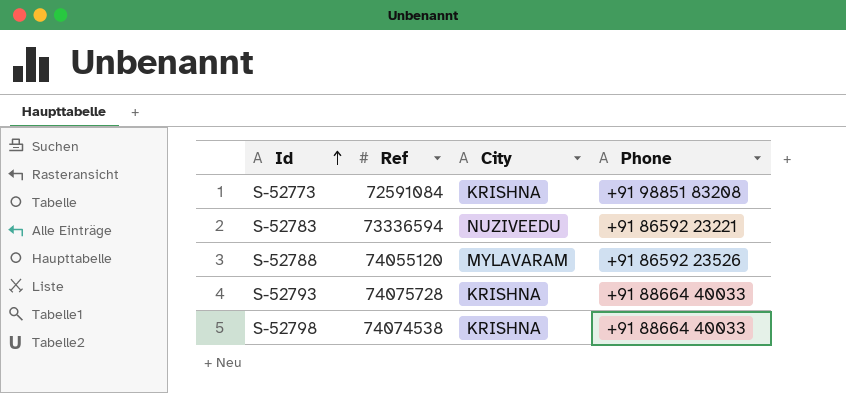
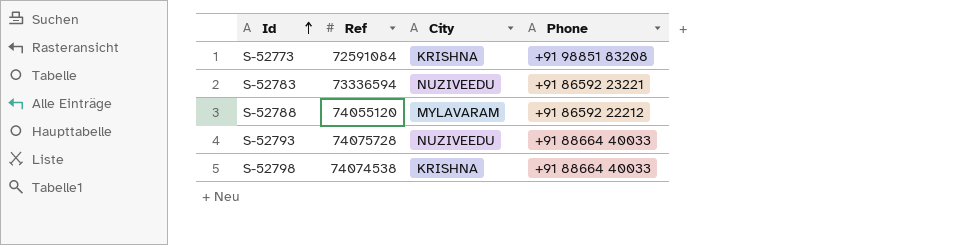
S-52788 | Phone: +91 86592 23526 -> +91 86592 22212
S-52793 | City: KRISHNA -> NUZIVEEDU

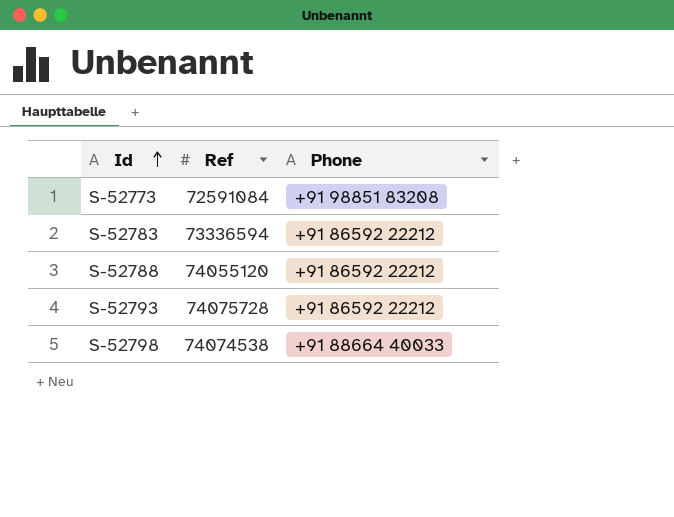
column City | position: 3 -> none
S-52783 | Phone: +91 86592 23221 -> +91 86592 22212
S-52793 | Phone: +91 88664 40033 -> +91 86592 22212

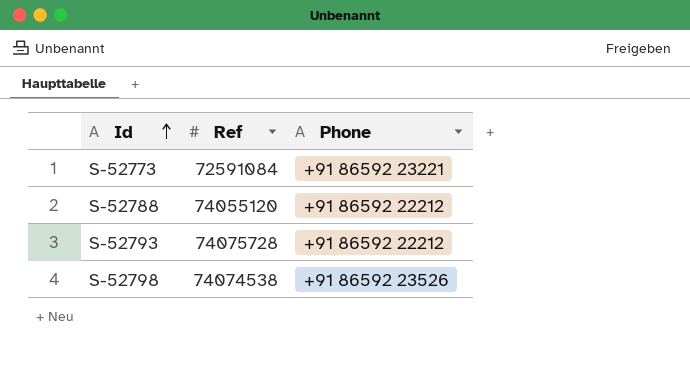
row S-52783: 73336594 | +91 86592 22212 -> none
S-52773 | Phone: +91 98851 83208 -> +91 86592 23221
S-52798 | Phone: +91 88664 40033 -> +91 86592 23526

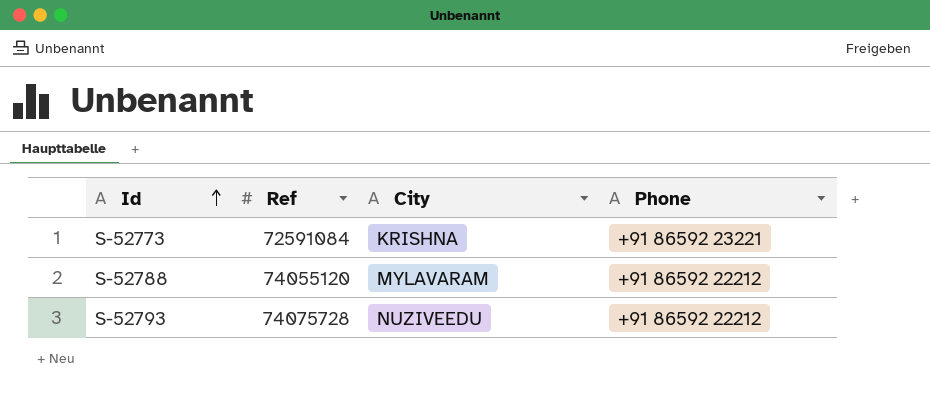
column City | position: none -> 3
row S-52798: 74074538 | +91 86592 23526 -> none

